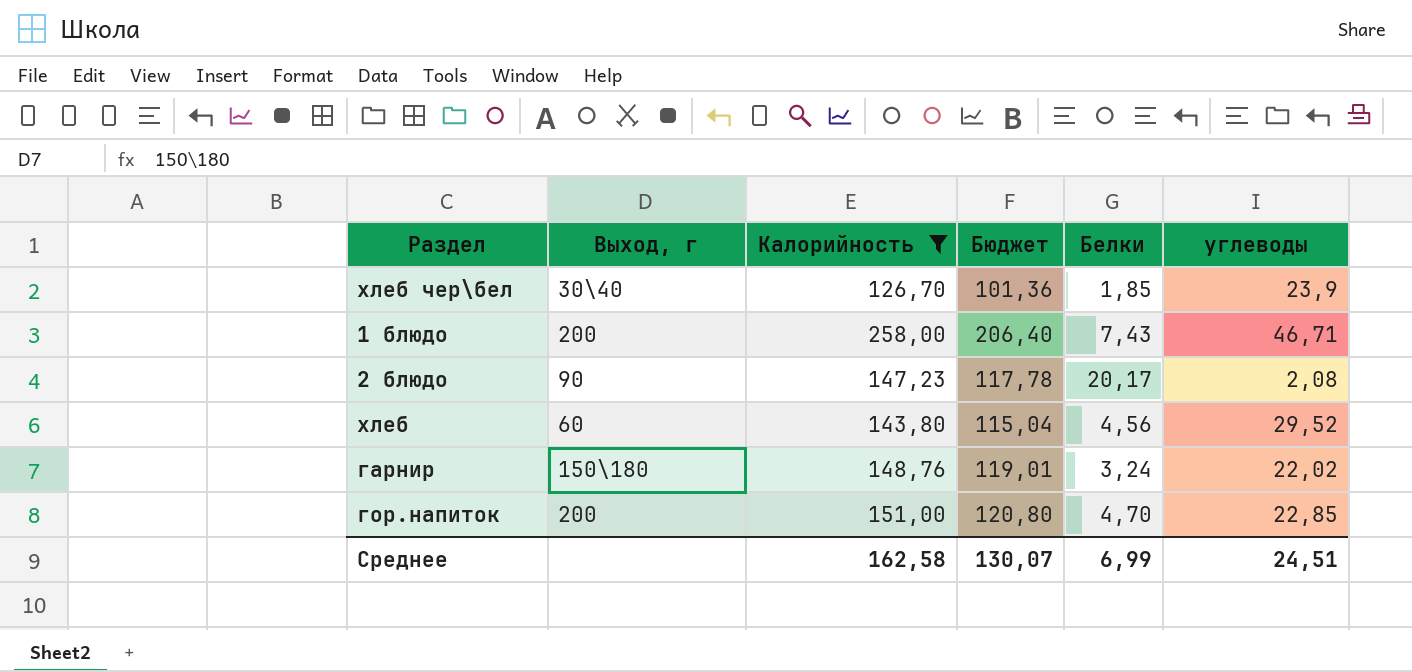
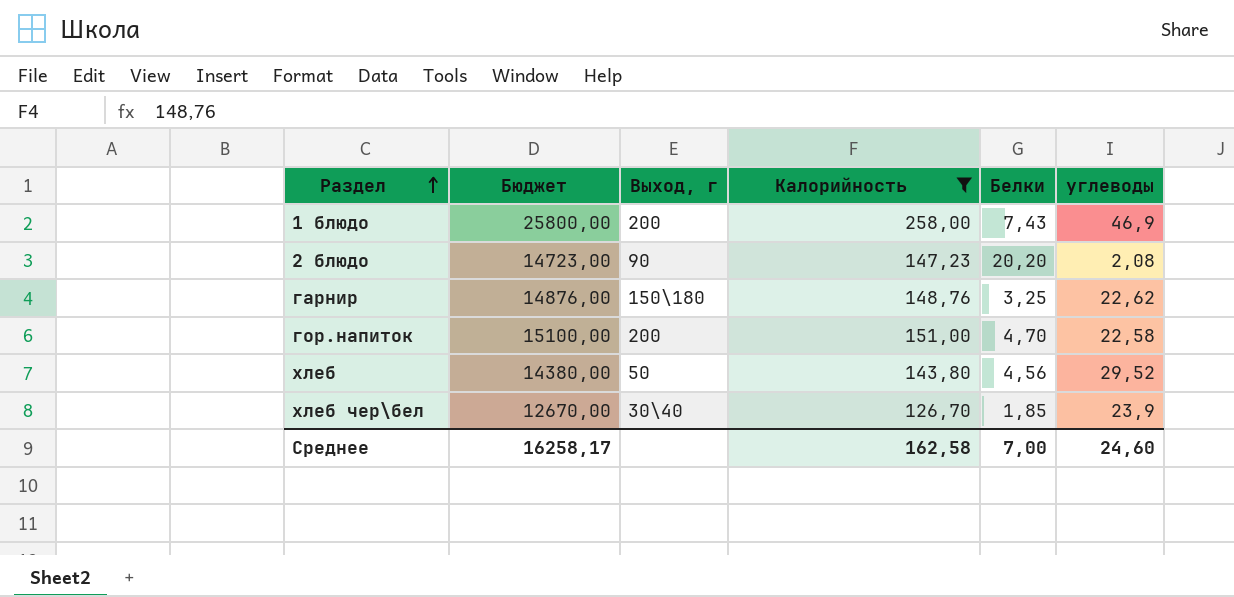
row order: none -> Раздел ascending
column Бюджет | formula: [Калорийность] * 0,8 -> [Калорийность] * 100
column Бюджет | position: 4 -> 2
1 блюдо | углеводы: 46,71 -> 46,9
2 блюдо | Белки: 20,17 -> 20,20
гарнир | Белки: 3,24 -> 3,25
гарнир | углеводы: 22,02 -> 22,62
гор.напиток | углеводы: 22,85 -> 22,58
хлеб | Выход, г: 60 -> 50
Среднее | Бюджет: 130,07 -> 16258,17
Среднее | Белки: 6,99 -> 7,00
Среднее | углеводы: 24,51 -> 24,60

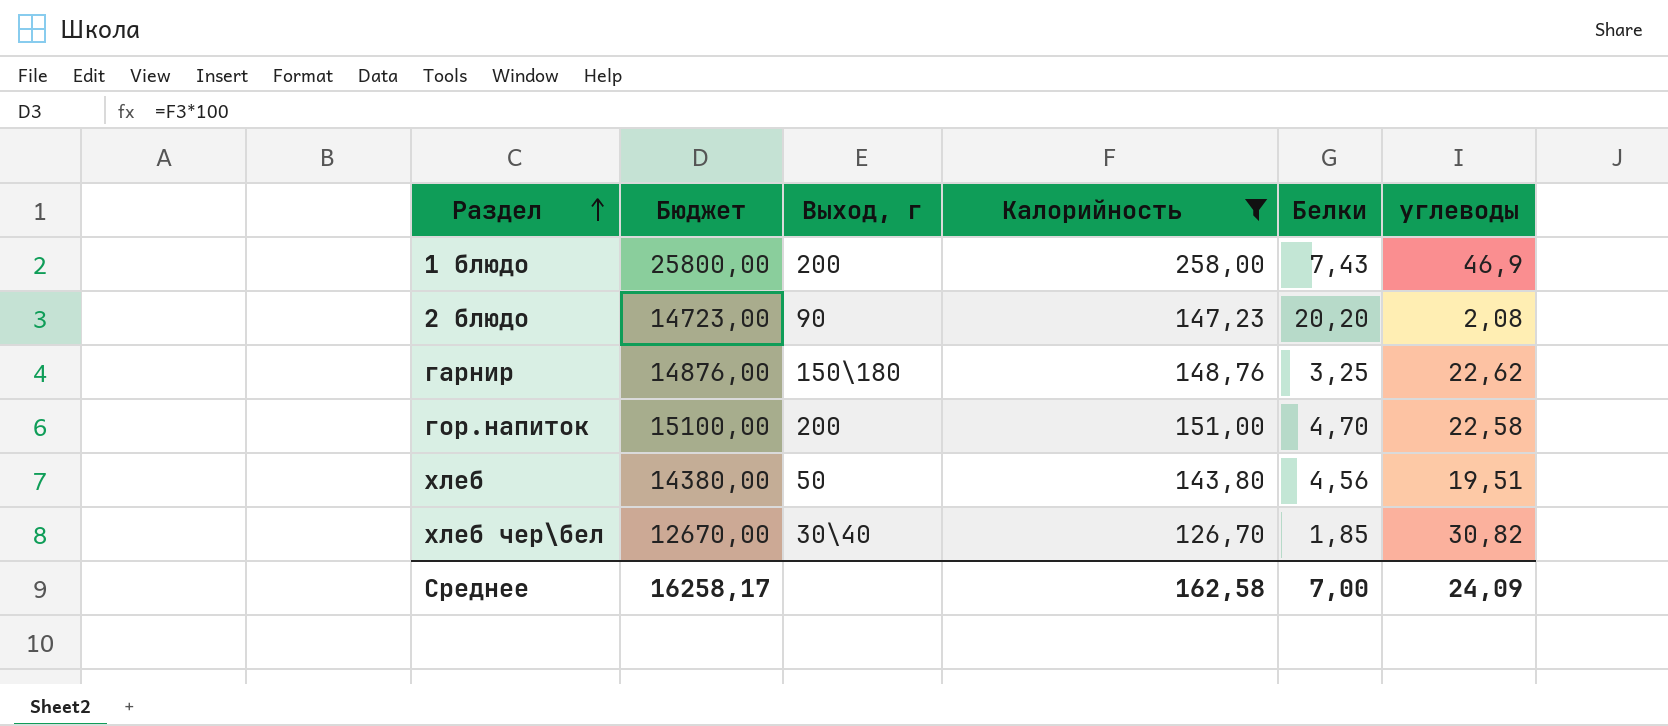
хлеб | углеводы: 29,52 -> 19,51
хлеб чер\бел | углеводы: 23,9 -> 30,82
Среднее | углеводы: 24,60 -> 24,09

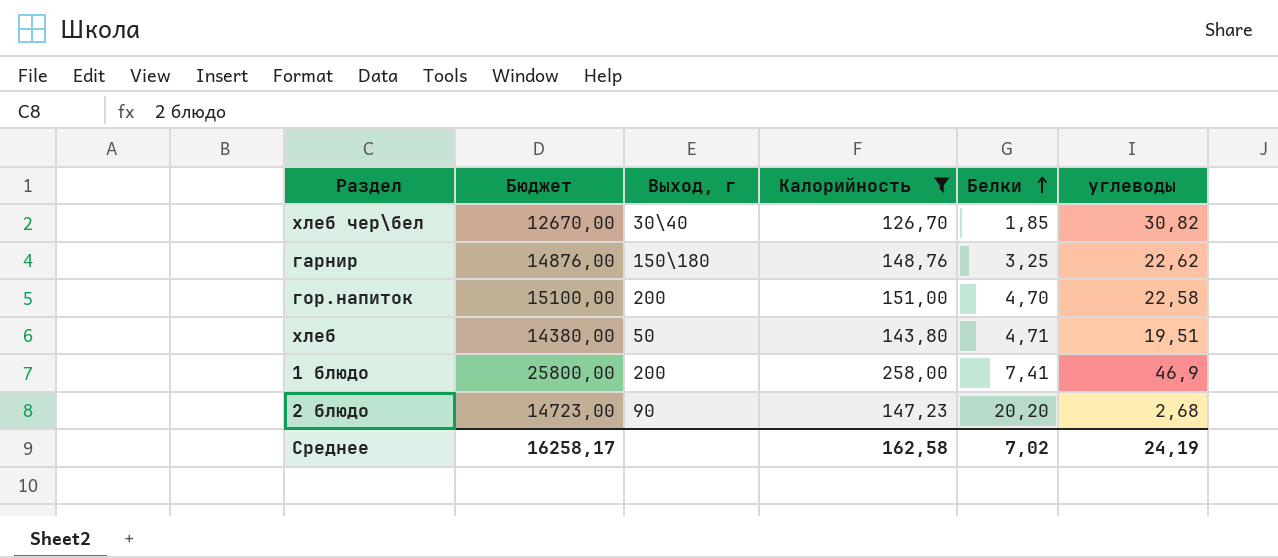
row order: Раздел ascending -> Белки ascending
хлеб | Белки: 4,56 -> 4,71
1 блюдо | Белки: 7,43 -> 7,41
2 блюдо | углеводы: 2,08 -> 2,68
Среднее | Белки: 7,00 -> 7,02
Среднее | углеводы: 24,09 -> 24,19

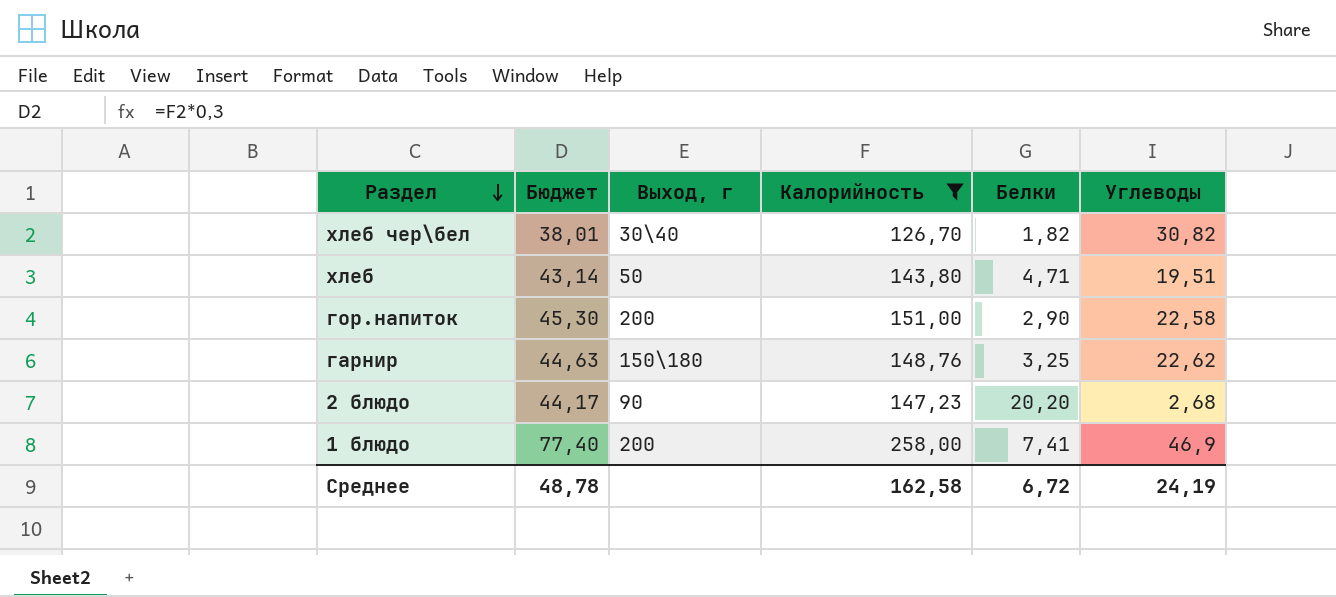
row order: Белки ascending -> Раздел descending
column Бюджет | formula: [Калорийность] * 100 -> [Калорийность] * 0,3
column name: углеводы -> Углеводы
хлеб чер\бел | Белки: 1,85 -> 1,82
гор.напиток | Белки: 4,70 -> 2,90
Среднее | Бюджет: 16258,17 -> 48,78
Среднее | Белки: 7,02 -> 6,72

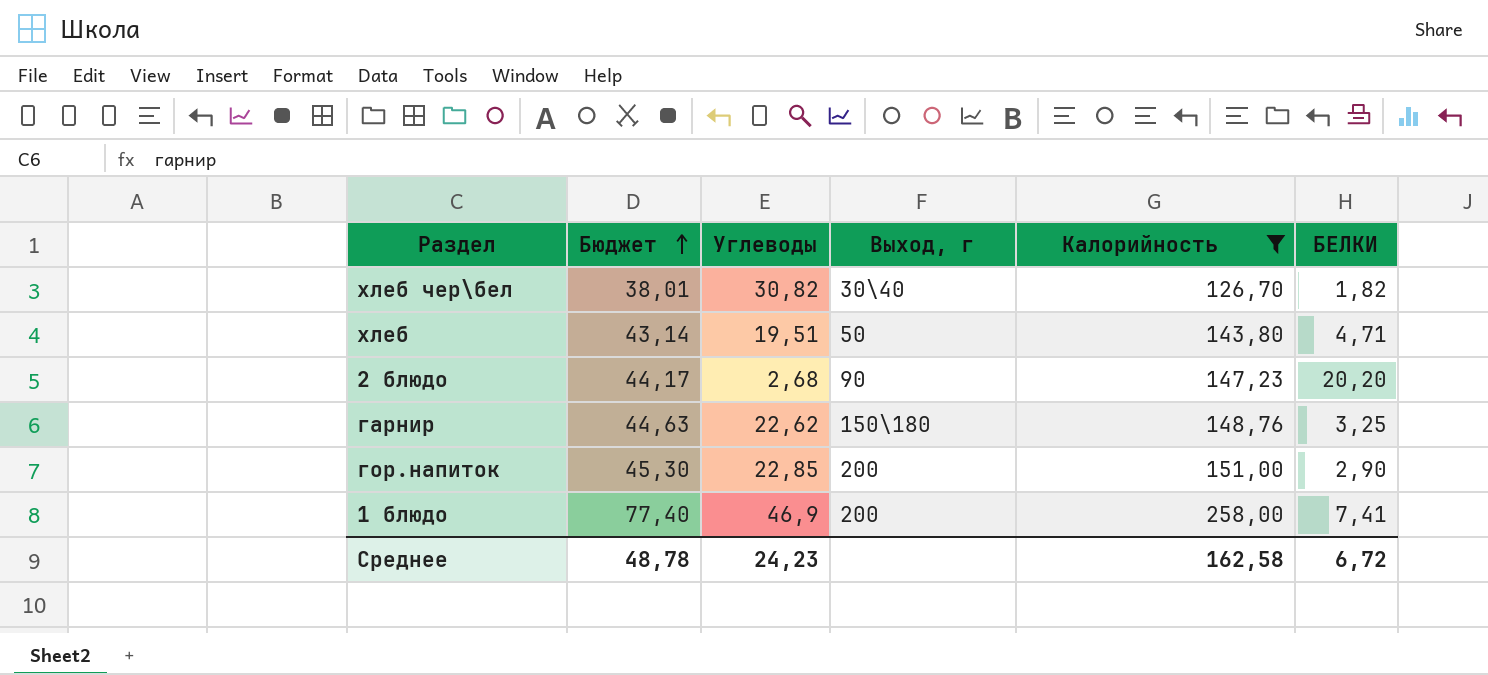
row order: Раздел descending -> Бюджет ascending
column Углеводы | position: 6 -> 3
column name: Белки -> БЕЛКИ
гор.напиток | Углеводы: 22,58 -> 22,85
Среднее | Углеводы: 24,19 -> 24,23

